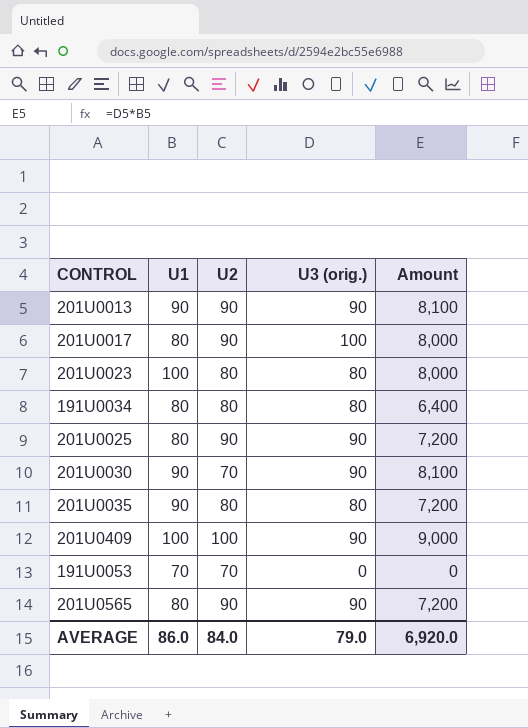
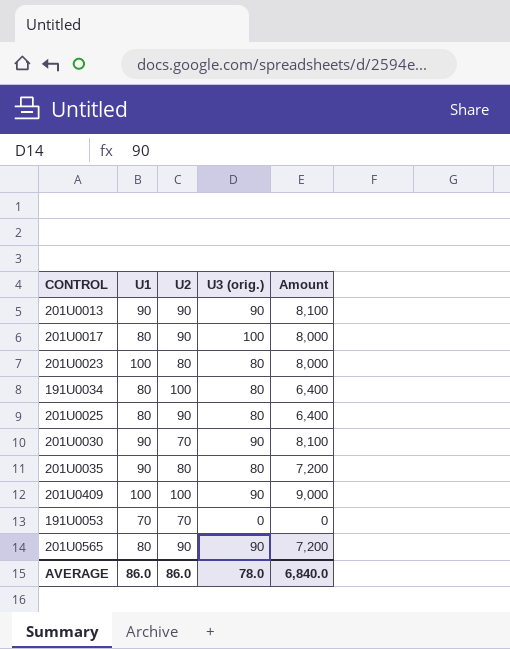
191U0034 | U2: 80 -> 100
201U0025 | U3 (orig.): 90 -> 80
201U0025 | Amount: 7,200 -> 6,400
AVERAGE | U2: 84.0 -> 86.0
AVERAGE | U3 (orig.): 79.0 -> 78.0
AVERAGE | Amount: 6,920.0 -> 6,840.0

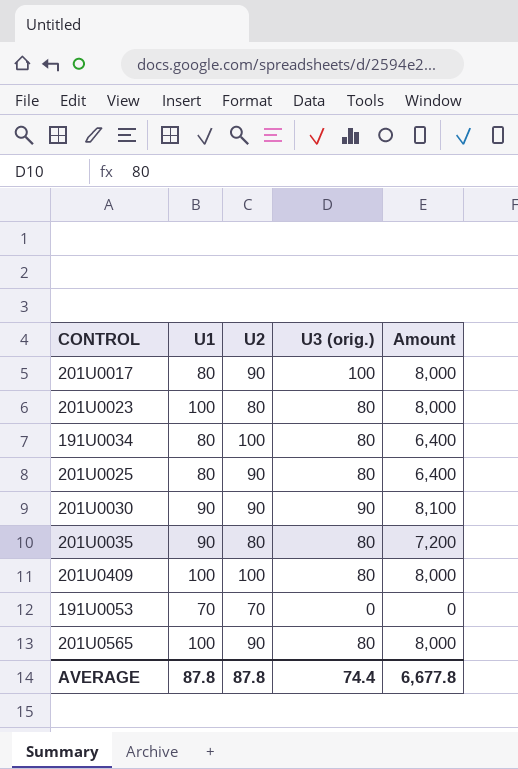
row 201U0013: 90 | 90 | 90 | 8,100 -> none
201U0030 | U2: 70 -> 90
201U0409 | U3 (orig.): 90 -> 80
201U0409 | Amount: 9,000 -> 8,000
201U0565 | U1: 80 -> 100
201U0565 | U3 (orig.): 90 -> 80
201U0565 | Amount: 7,200 -> 8,000
AVERAGE | U1: 86.0 -> 87.8
AVERAGE | U2: 86.0 -> 87.8
AVERAGE | U3 (orig.): 78.0 -> 74.4
AVERAGE | Amount: 6,840.0 -> 6,677.8

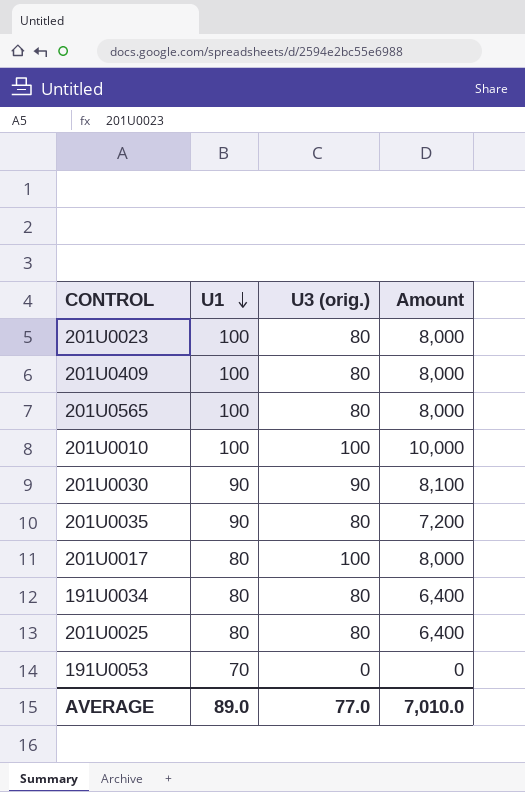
row order: none -> U1 descending
column U2 | position: 3 -> none
row 201U0010: none -> 100 | 100 | 10,000
AVERAGE | U1: 87.8 -> 89.0
AVERAGE | U3 (orig.): 74.4 -> 77.0
AVERAGE | Amount: 6,677.8 -> 7,010.0

